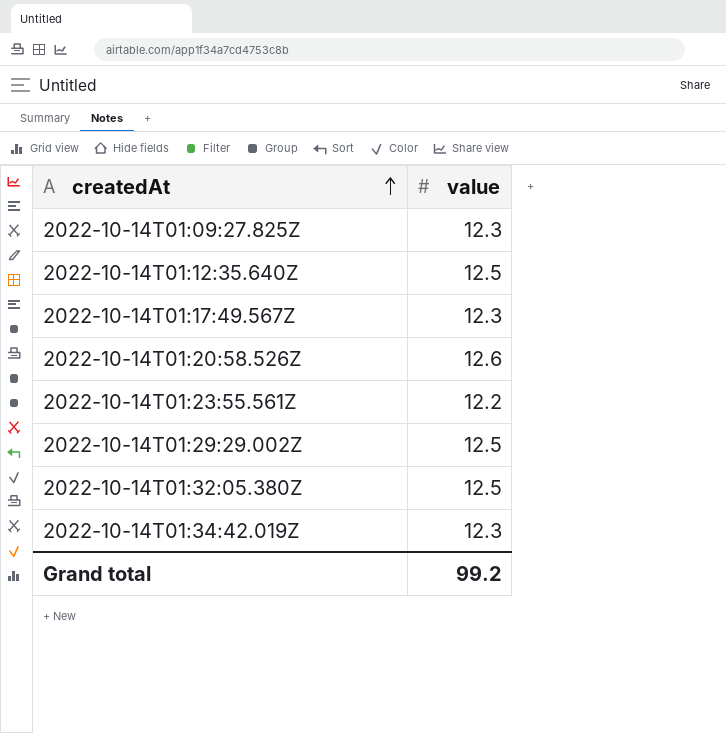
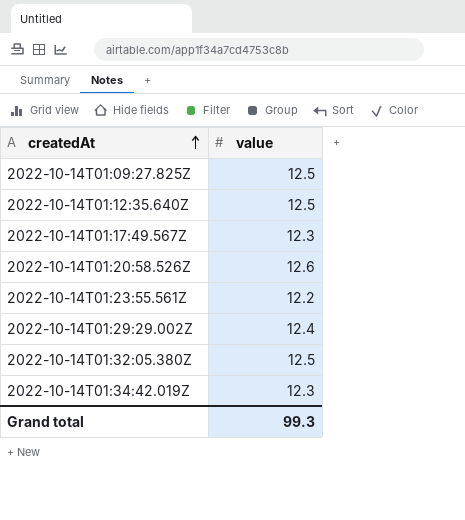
2022-10-14T01:09:27.825Z | value: 12.3 -> 12.5
2022-10-14T01:29:29.002Z | value: 12.5 -> 12.4
Grand total | value: 99.2 -> 99.3

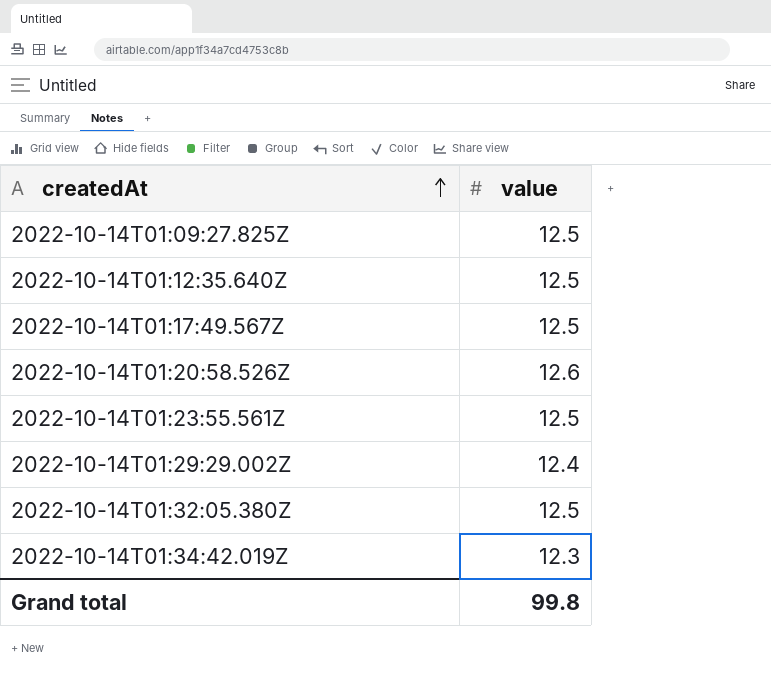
2022-10-14T01:17:49.567Z | value: 12.3 -> 12.5
2022-10-14T01:23:55.561Z | value: 12.2 -> 12.5
Grand total | value: 99.3 -> 99.8

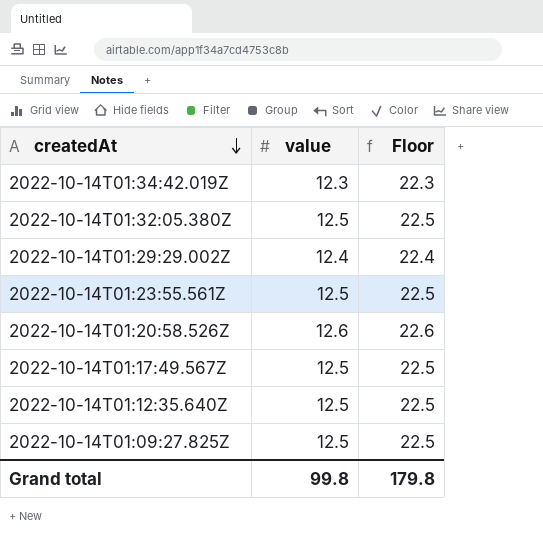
row order: createdAt ascending -> createdAt descending
column Floor | formula: none -> [value] + 10

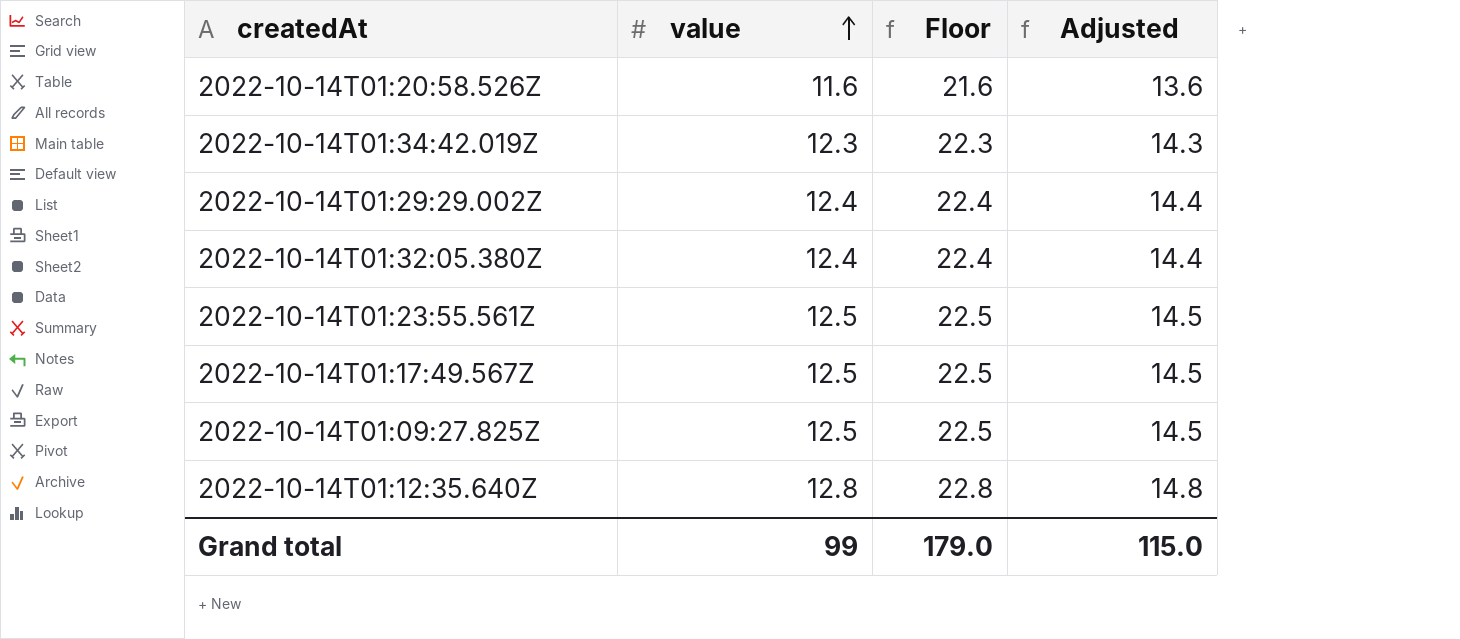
row order: createdAt descending -> value ascending
column Adjusted | formula: none -> [value] + 2
2022-10-14T01:20:58.526Z | value: 12.6 -> 11.6
2022-10-14T01:20:58.526Z | Floor: 22.6 -> 21.6
2022-10-14T01:32:05.380Z | value: 12.5 -> 12.4
2022-10-14T01:32:05.380Z | Floor: 22.5 -> 22.4
2022-10-14T01:12:35.640Z | value: 12.5 -> 12.8
2022-10-14T01:12:35.640Z | Floor: 22.5 -> 22.8
Grand total | value: 99.8 -> 99
Grand total | Floor: 179.8 -> 179.0

